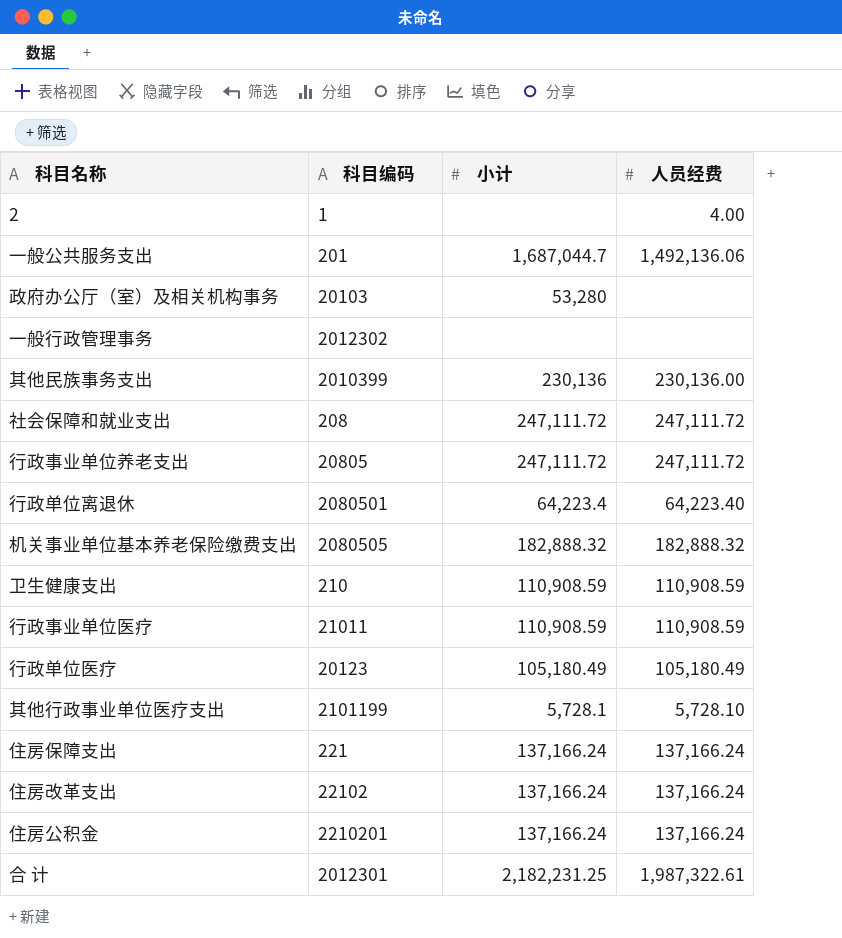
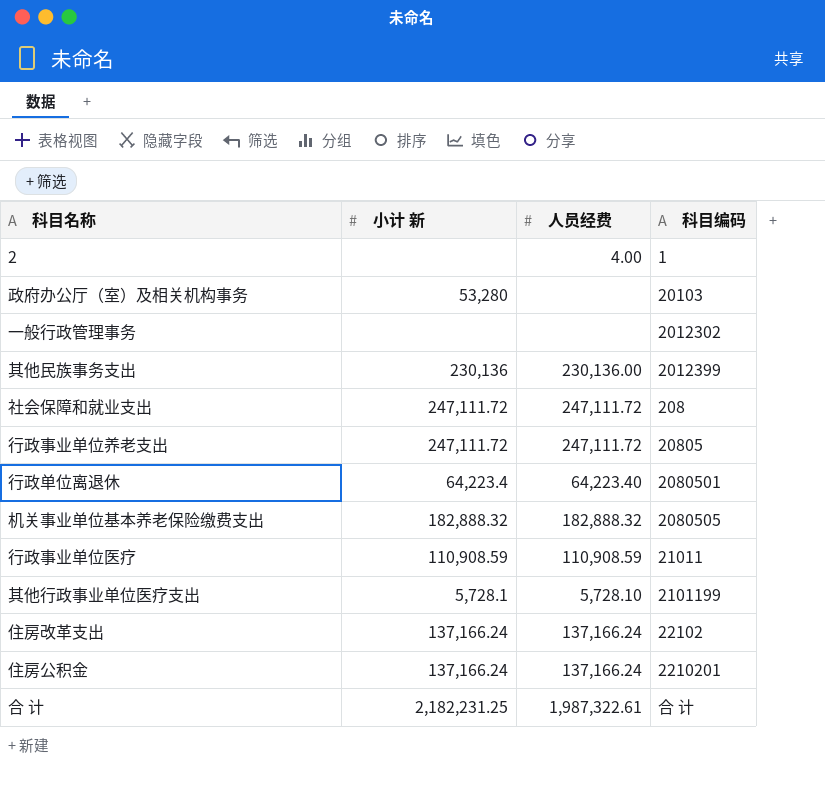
column name: 小计 -> 小计 新
column 科目编码 | position: 2 -> 4
row 一般公共服务支出: 201 | 1,687,044.7 | 1,492,136.06 -> none
row 卫生健康支出: 210 | 110,908.59 | 110,908.59 -> none
row 行政单位医疗: 20123 | 105,180.49 | 105,180.49 -> none
row 住房保障支出: 221 | 137,166.24 | 137,166.24 -> none
其他民族事务支出 | 科目编码: 2010399 -> 2012399
合 计 | 科目编码: 2012301 -> 合 计

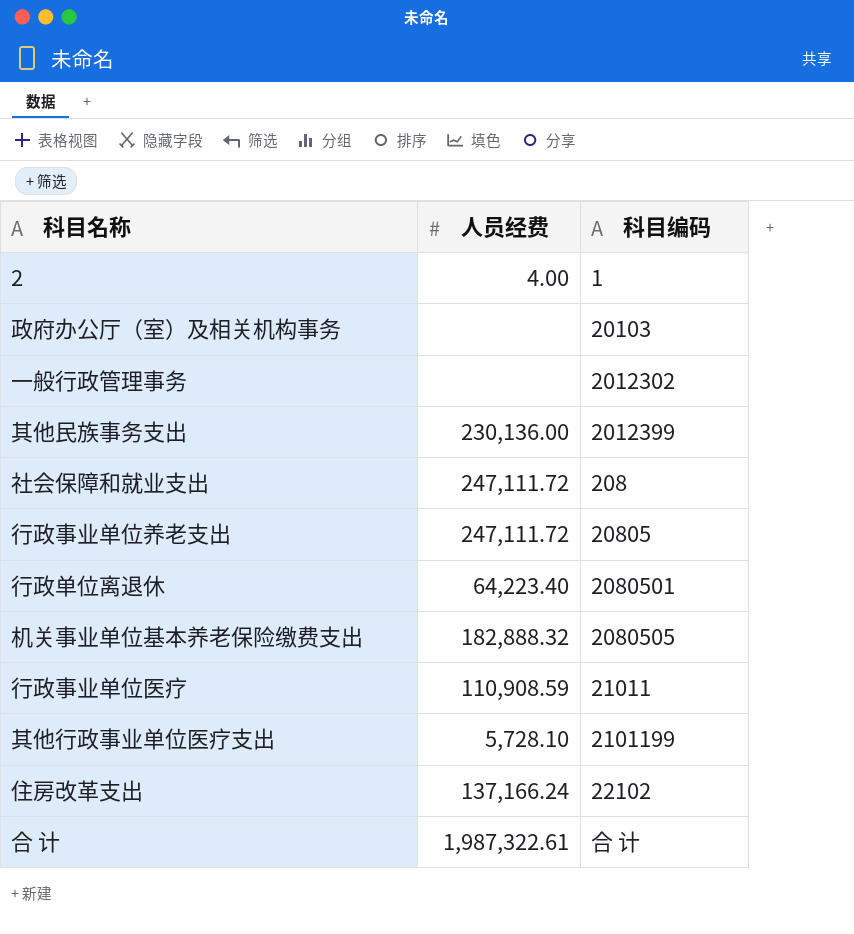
column 小计 新 | position: 2 -> none
row 住房公积金: 137,166.24 | 137,166.24 | 2210201 -> none

